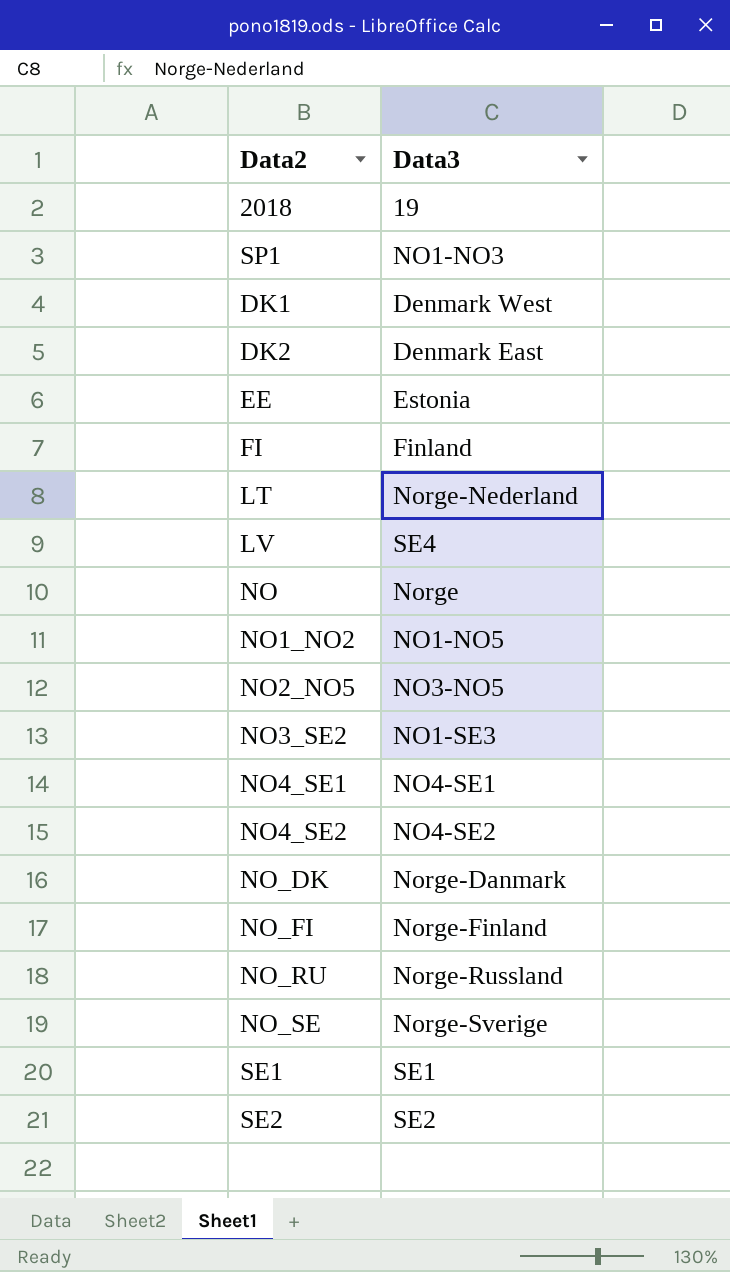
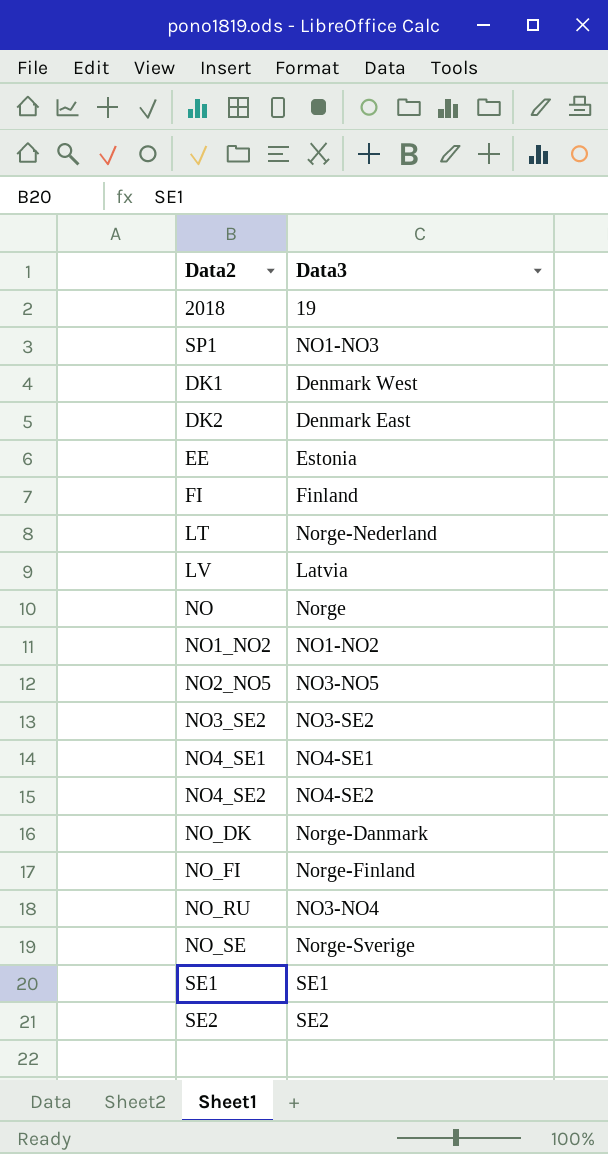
LV | Data3: SE4 -> Latvia
NO1_NO2 | Data3: NO1-NO5 -> NO1-NO2
NO3_SE2 | Data3: NO1-SE3 -> NO3-SE2
NO_RU | Data3: Norge-Russland -> NO3-NO4

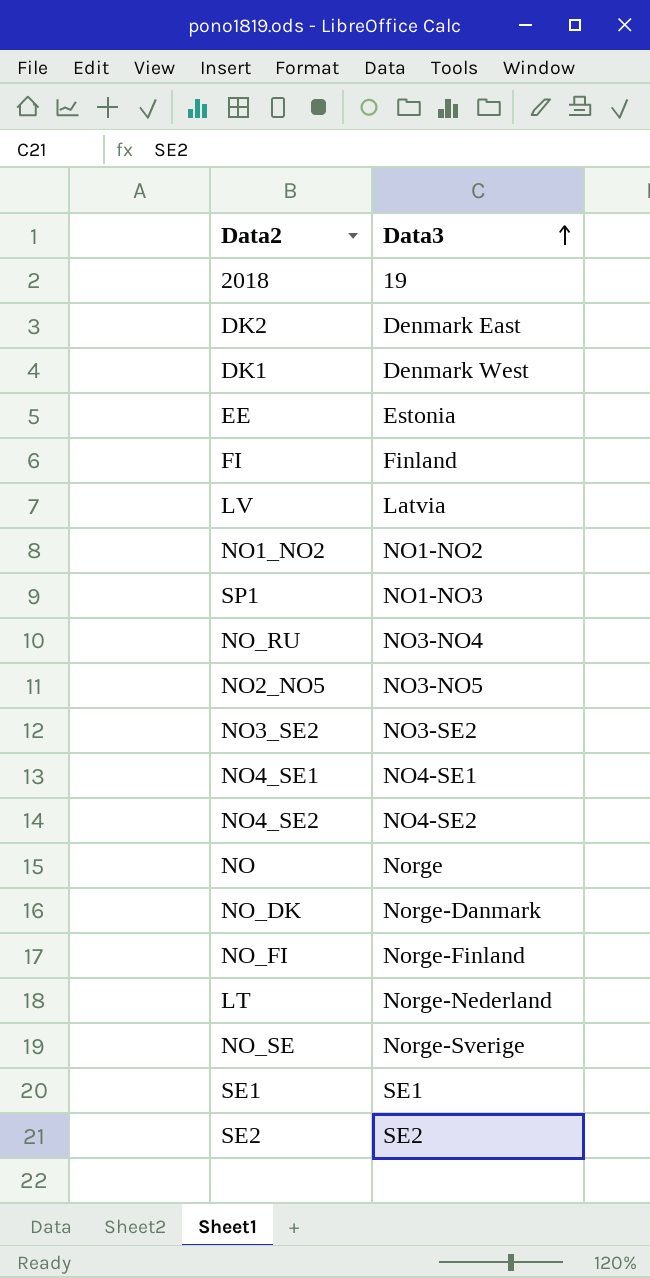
row order: none -> Data3 ascending

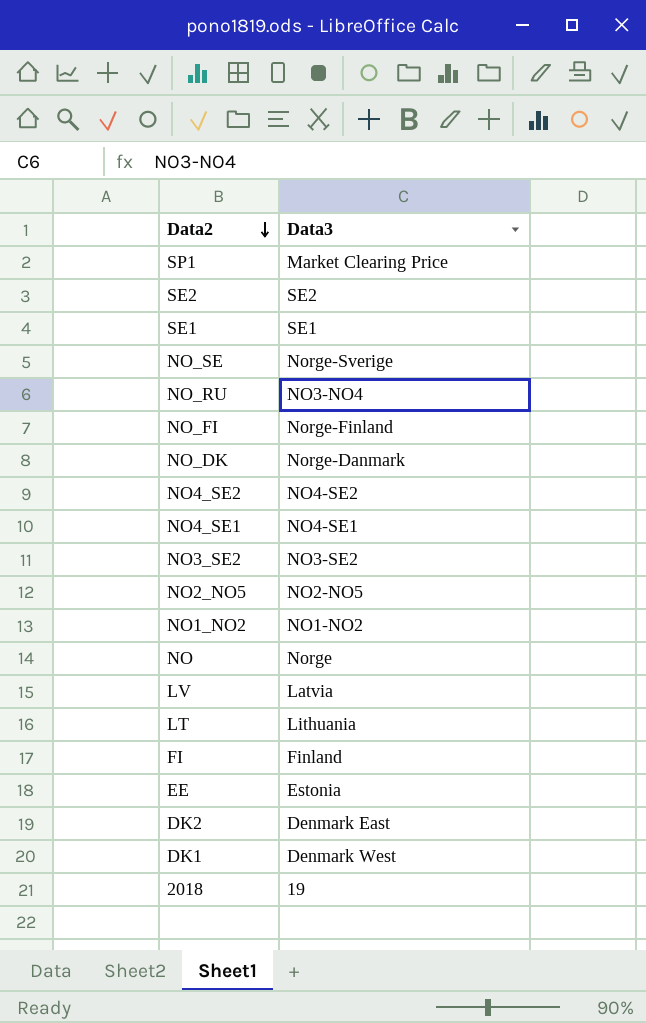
row order: Data3 ascending -> Data2 descending
SP1 | Data3: NO1-NO3 -> Market Clearing Price
NO2_NO5 | Data3: NO3-NO5 -> NO2-NO5
LT | Data3: Norge-Nederland -> Lithuania

